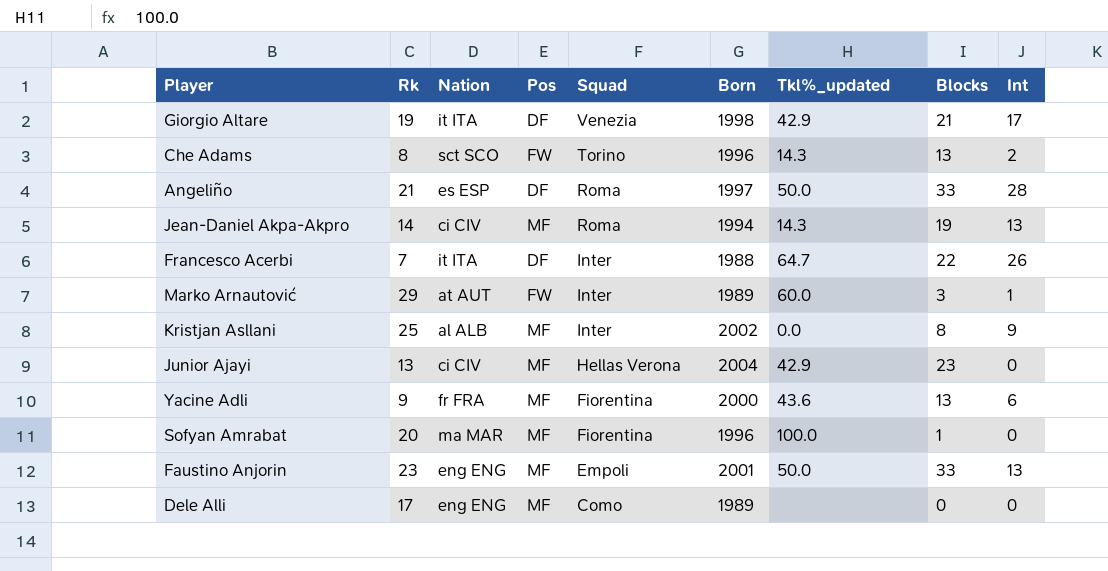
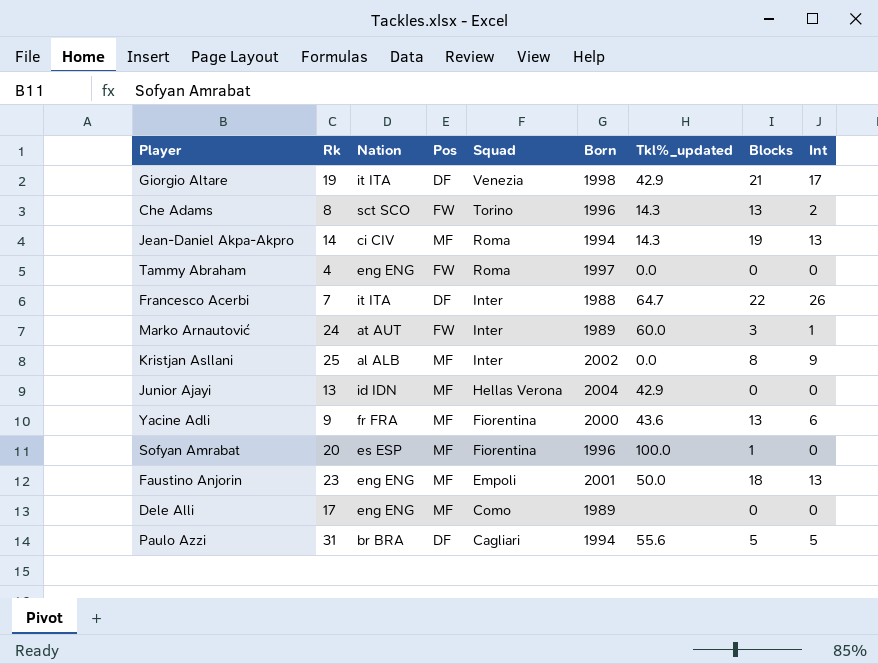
row Angeliño: 21 | es ESP | DF | Roma | 1997 | 50.0 | 33 | 28 -> none
row Tammy Abraham: none -> 4 | eng ENG | FW | Roma | 1997 | 0.0 | 0 | 0
Marko Arnautović | Rk: 29 -> 24
Junior Ajayi | Nation: ci CIV -> id IDN
Junior Ajayi | Blocks: 23 -> 0
Sofyan Amrabat | Nation: ma MAR -> es ESP
Faustino Anjorin | Blocks: 33 -> 18
row Paulo Azzi: none -> 31 | br BRA | DF | Cagliari | 1994 | 55.6 | 5 | 5

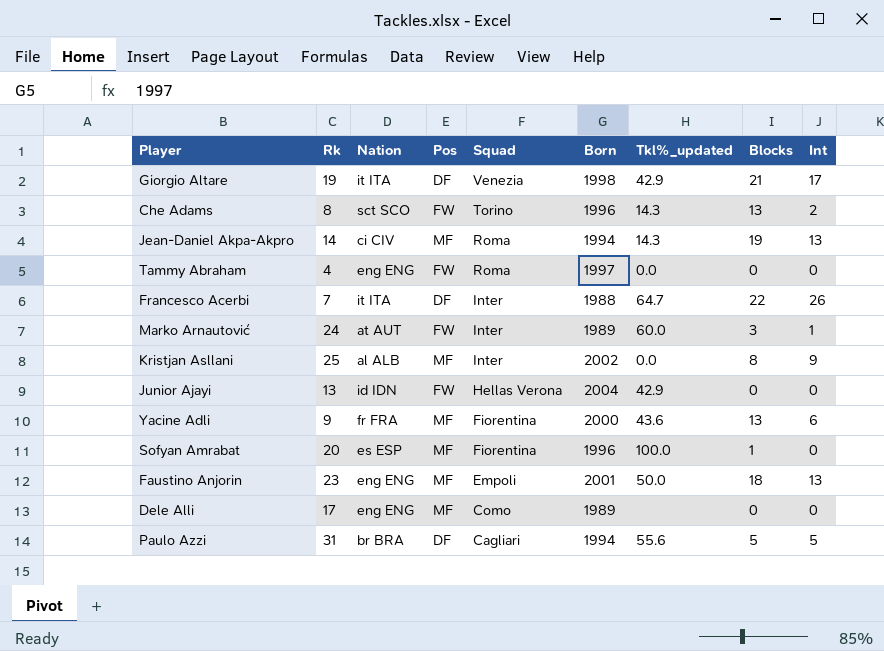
Junior Ajayi | Pos: MF -> FW

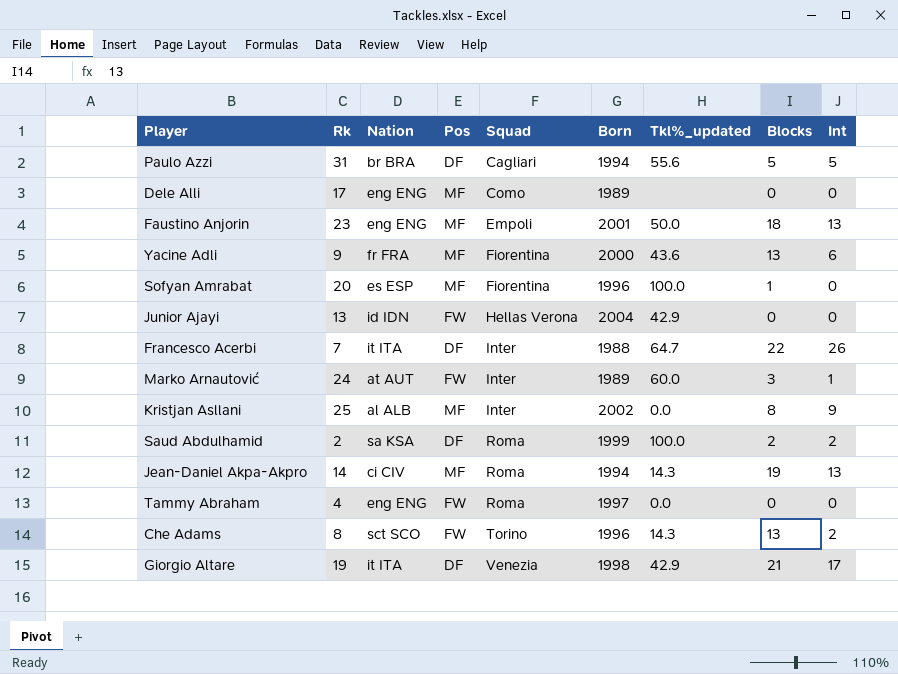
row order: Squad descending -> Squad ascending
row Saud Abdulhamid: none -> 2 | sa KSA | DF | Roma | 1999 | 100.0 | 2 | 2

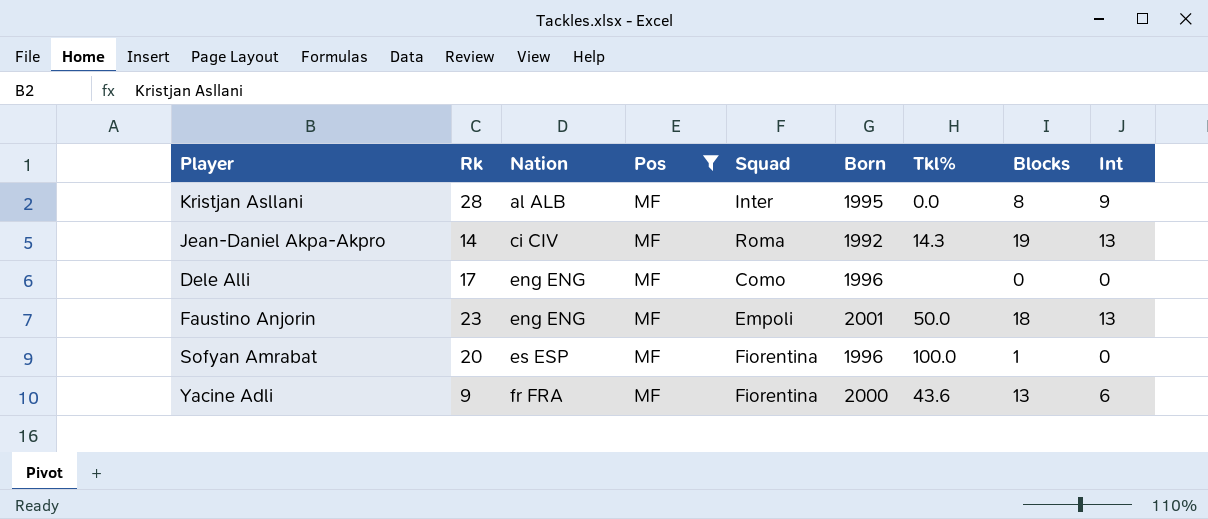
filter: none -> Pos = MF
row order: Squad ascending -> Nation ascending
column name: Tkl%_updated -> Tkl%
Kristjan Asllani | Rk: 25 -> 28
Kristjan Asllani | Born: 2002 -> 1995
Jean-Daniel Akpa-Akpro | Born: 1994 -> 1992
Dele Alli | Born: 1989 -> 1996

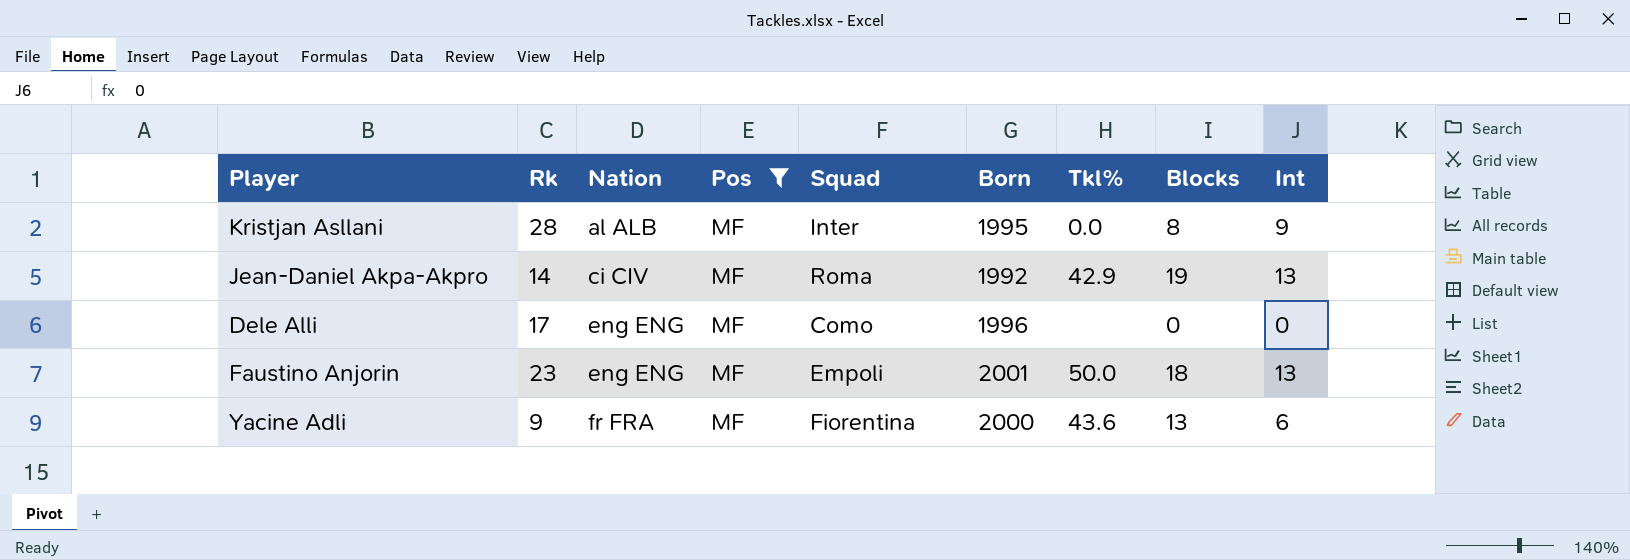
row Sofyan Amrabat: 20 | es ESP | MF | Fiorentina | 1996 | 100.0 | 1 | 0 -> none
Jean-Daniel Akpa-Akpro | Tkl%: 14.3 -> 42.9

